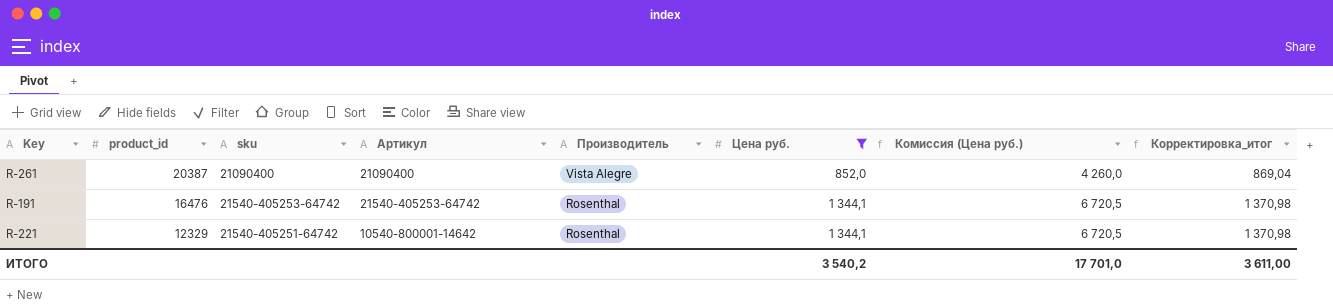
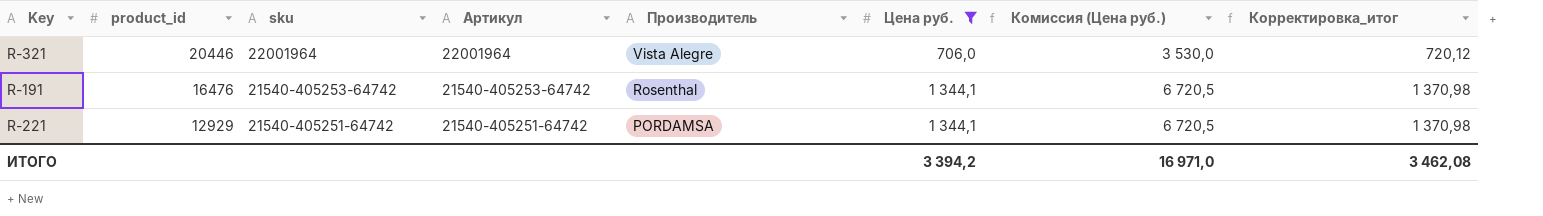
row R-261: 20387 | 21090400 | 21090400 | Vista Alegre | 852,0 | 4 260,0 | 869,04 -> none
row R-321: none -> 20446 | 22001964 | 22001964 | Vista Alegre | 706,0 | 3 530,0 | 720,12
R-221 | product_id: 12329 -> 12929
R-221 | Артикул: 10540-800001-14642 -> 21540-405251-64742
R-221 | Производитель: Rosenthal -> PORDAMSA
ИТОГО | Цена руб.: 3 540,2 -> 3 394,2
ИТОГО | Комиссия (Цена руб.): 17 701,0 -> 16 971,0
ИТОГО | Корректировка_итог: 3 611,00 -> 3 462,08

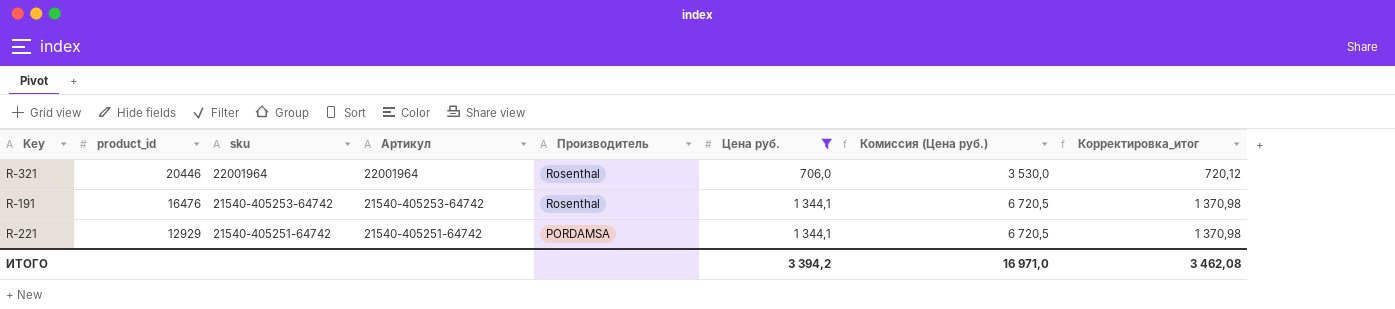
R-321 | Производитель: Vista Alegre -> Rosenthal

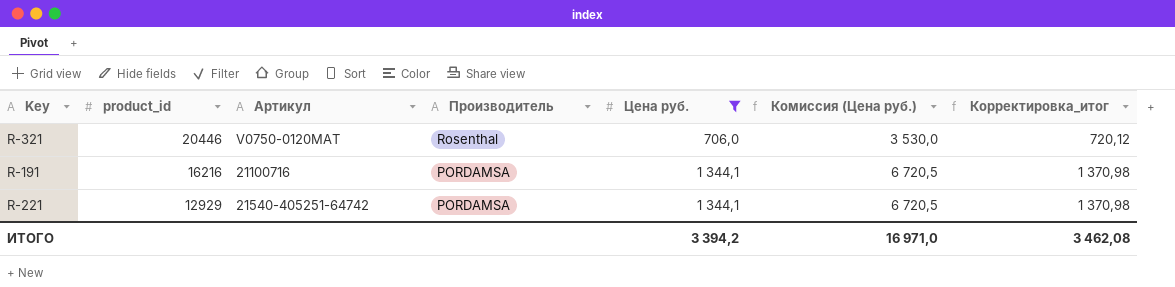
column sku | position: 3 -> none
R-321 | Артикул: 22001964 -> V0750-0120MAT
R-191 | product_id: 16476 -> 16216
R-191 | Артикул: 21540-405253-64742 -> 21100716
R-191 | Производитель: Rosenthal -> PORDAMSA

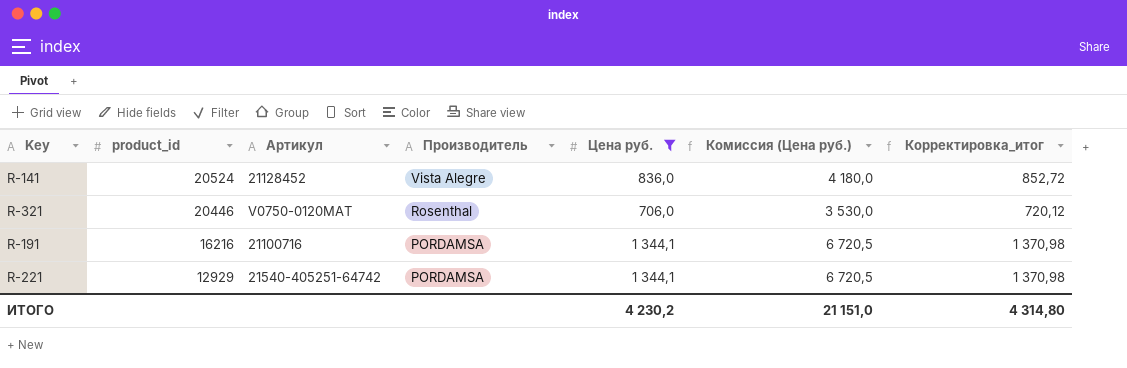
row R-141: none -> 20524 | 21128452 | Vista Alegre | 836,0 | 4 180,0 | 852,72
ИТОГО | Цена руб.: 3 394,2 -> 4 230,2
ИТОГО | Комиссия (Цена руб.): 16 971,0 -> 21 151,0
ИТОГО | Корректировка_итог: 3 462,08 -> 4 314,80

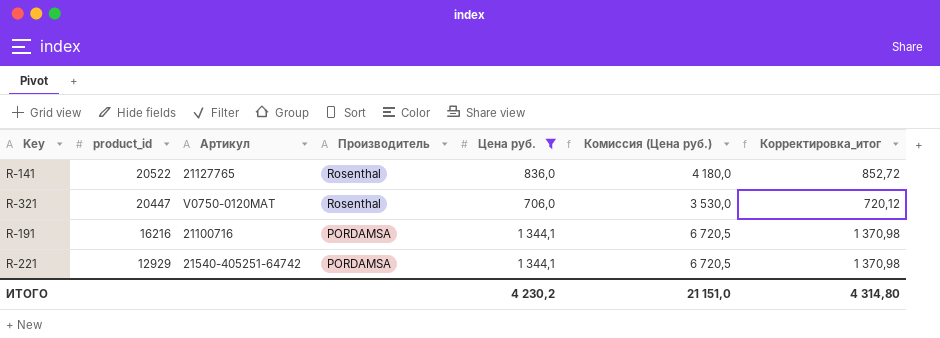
R-141 | product_id: 20524 -> 20522
R-141 | Артикул: 21128452 -> 21127765
R-141 | Производитель: Vista Alegre -> Rosenthal
R-321 | product_id: 20446 -> 20447

